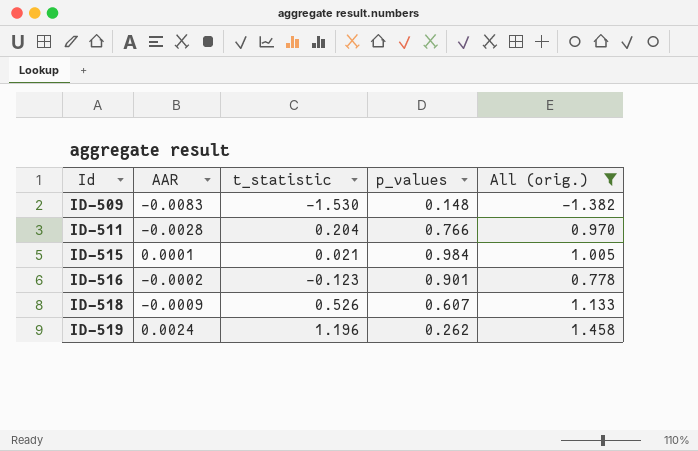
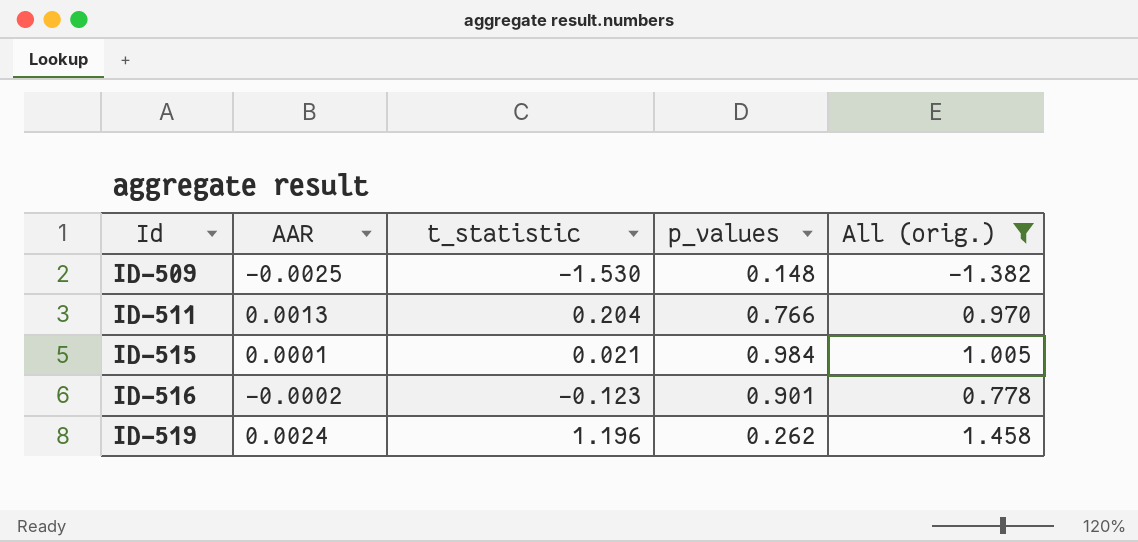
row ID-518: -0.0009 | 0.526 | 0.607 | 1.133 -> none
ID-509 | AAR: -0.0083 -> -0.0025
ID-511 | AAR: -0.0028 -> 0.0013

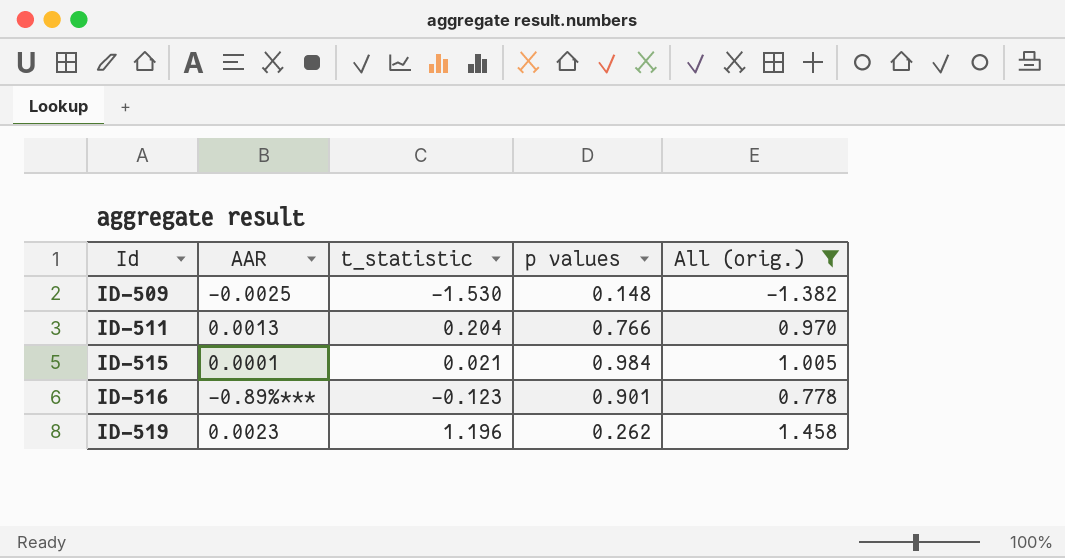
column name: p_values -> p values
ID-516 | AAR: -0.0002 -> -0.89%***
ID-519 | AAR: 0.0024 -> 0.0023

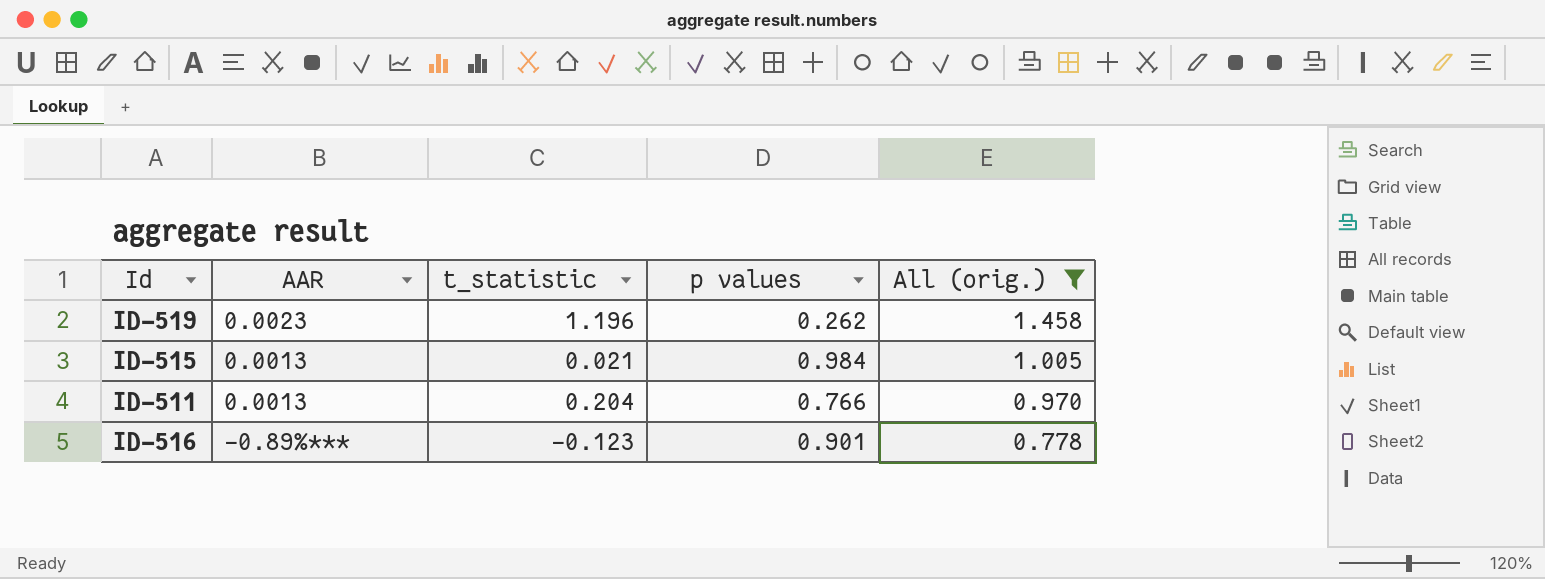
row order: Id ascending -> All (orig.) descending
row ID-509: -0.0025 | -1.530 | 0.148 | -1.382 -> none
ID-515 | AAR: 0.0001 -> 0.0013

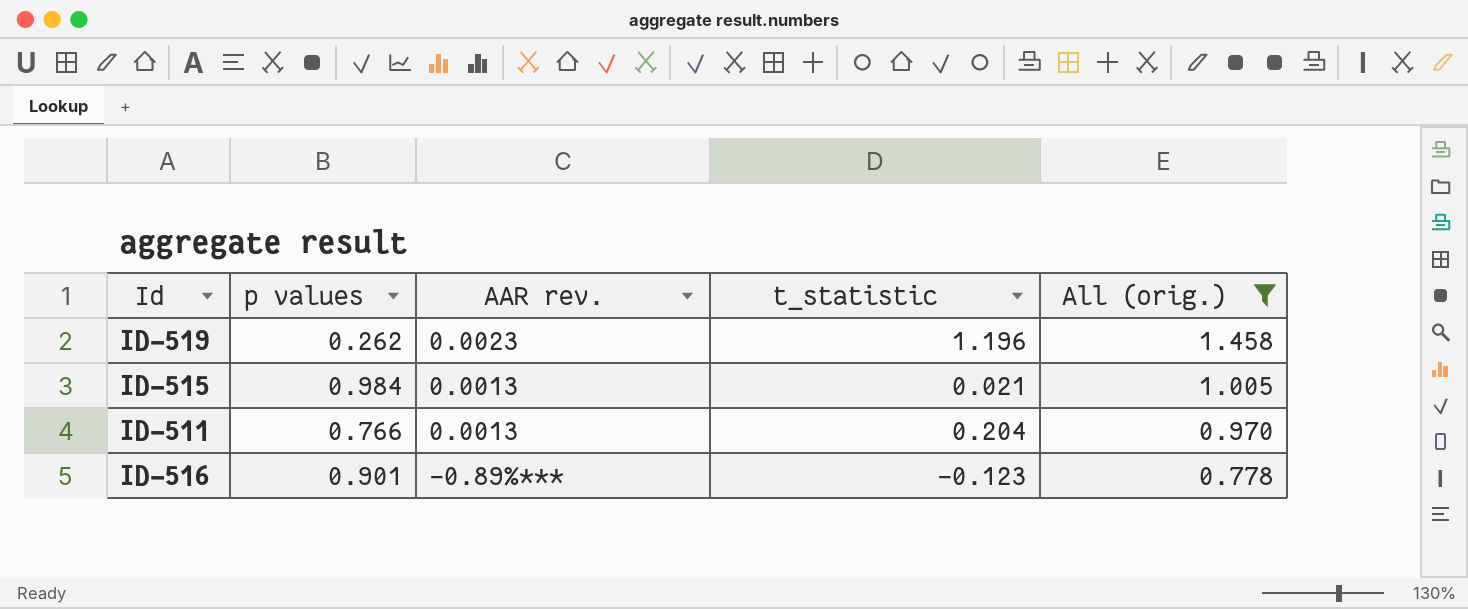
column p values | position: 4 -> 2
column name: AAR -> AAR rev.

